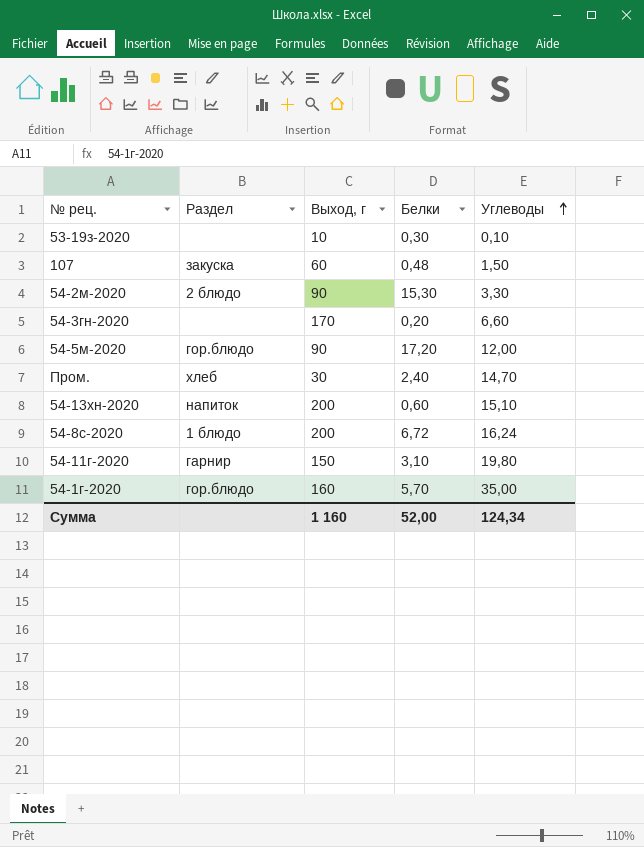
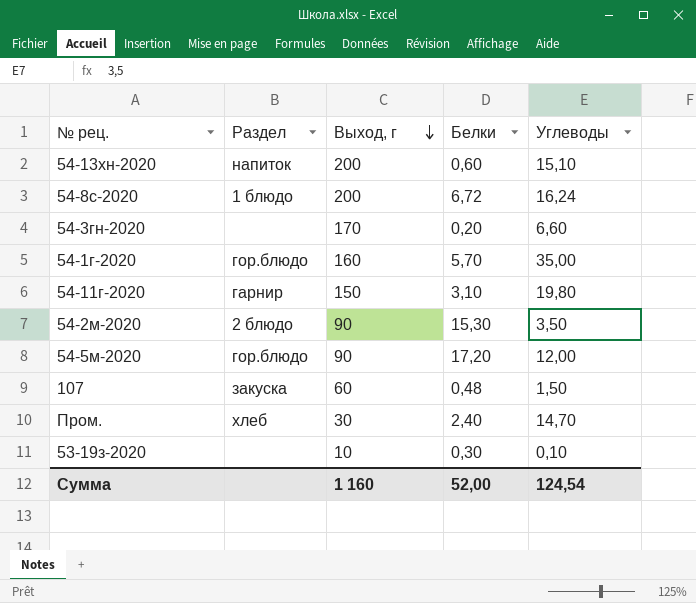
row order: Углеводы ascending -> Выход, г descending
54-2м-2020 | Углеводы: 3,30 -> 3,50
Сумма | Углеводы: 124,34 -> 124,54

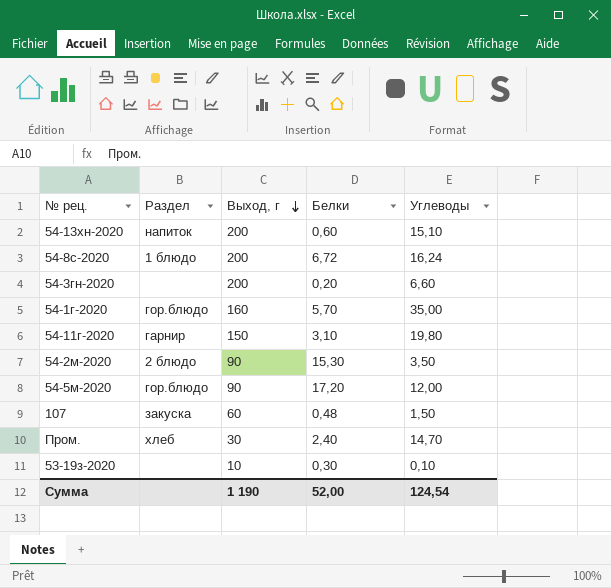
54-3гн-2020 | Выход, г: 170 -> 200
Сумма | Выход, г: 1 160 -> 1 190

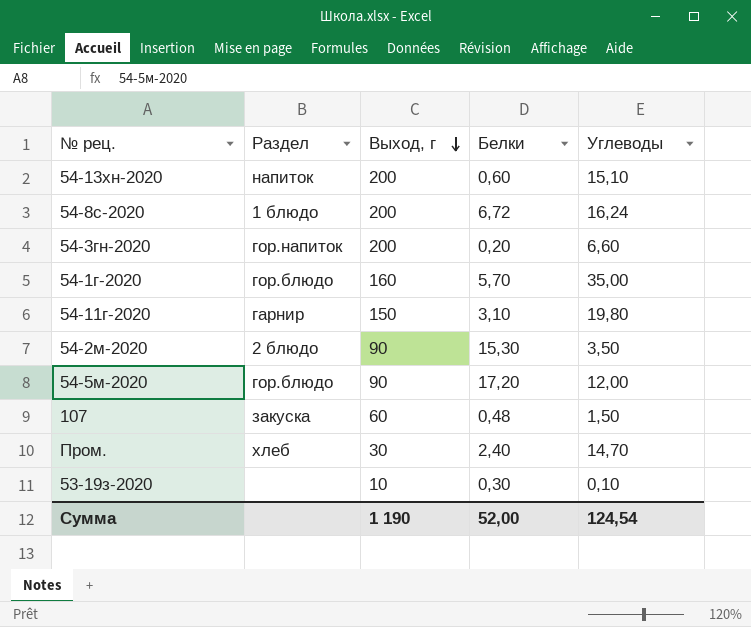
54-3гн-2020 | Раздел: none -> гор.напиток

